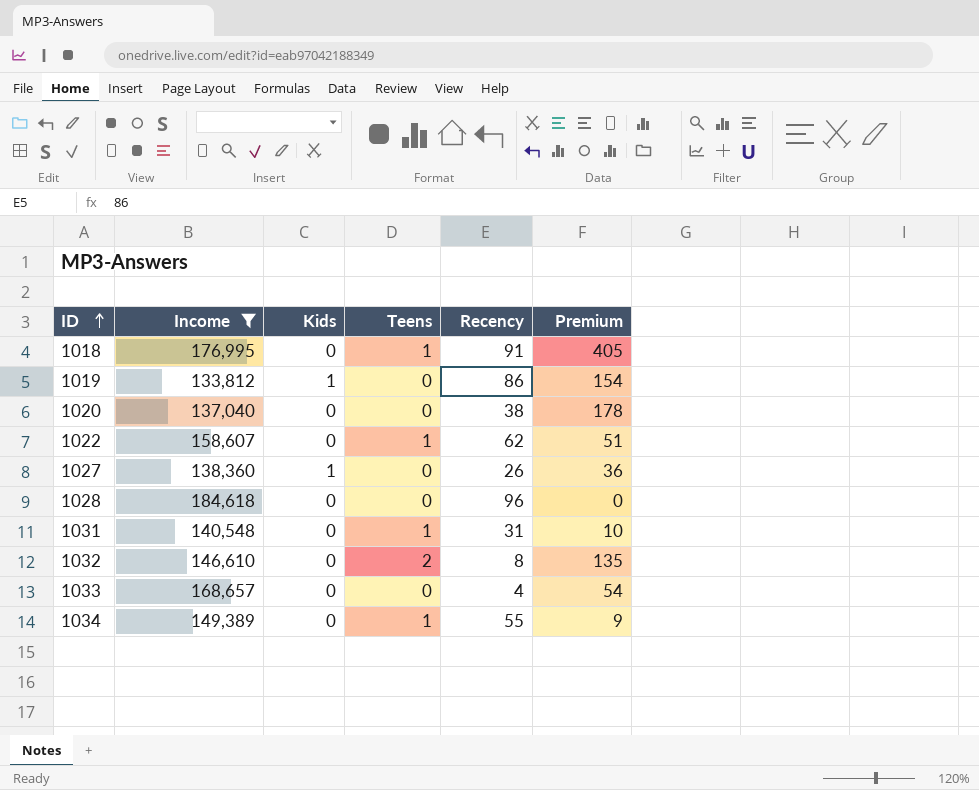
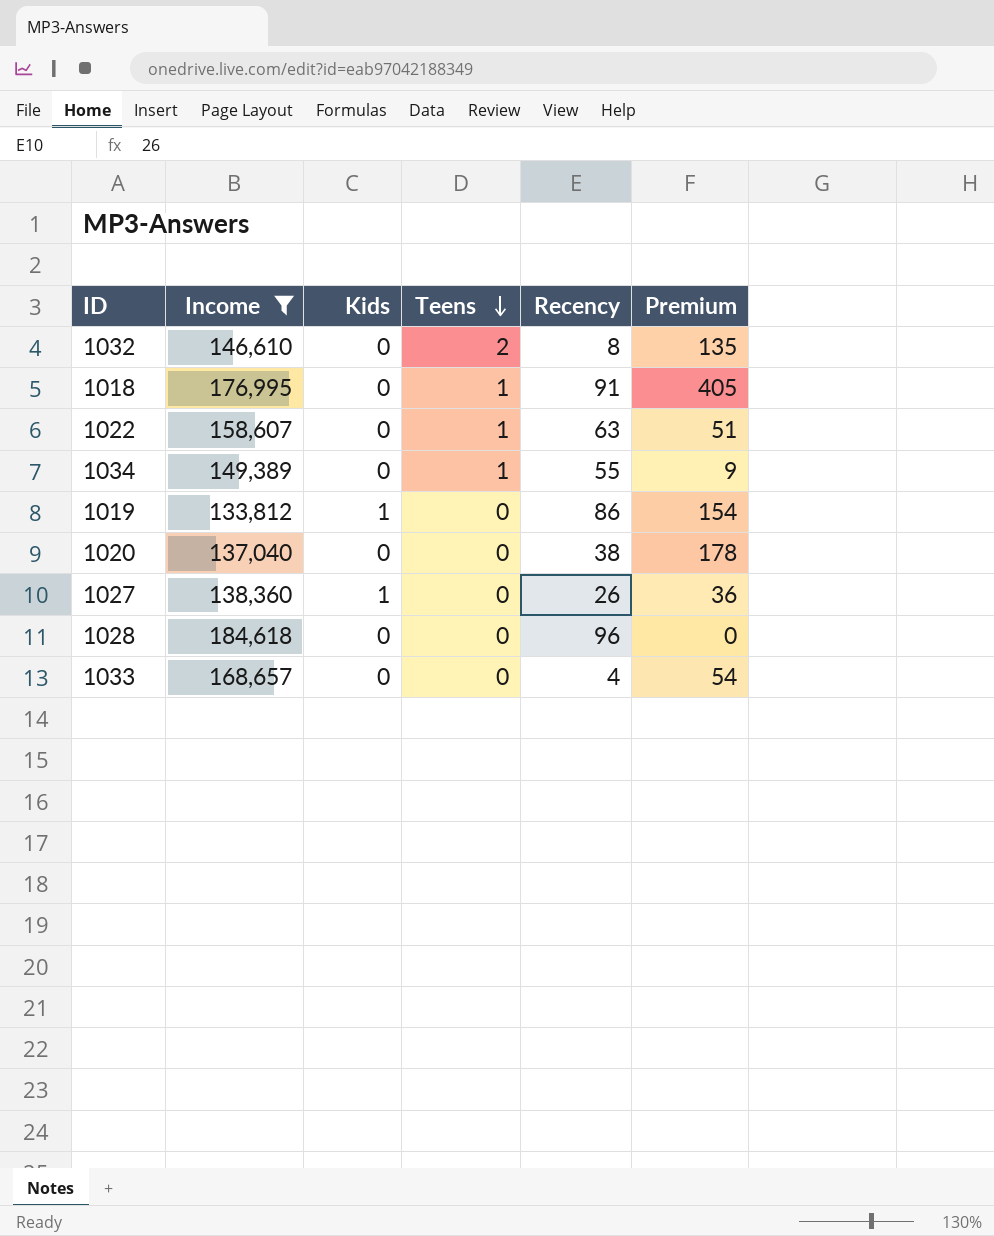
row order: ID ascending -> Teens descending
row 1031: 140,548 | 0 | 1 | 31 | 10 -> none
1022 | Recency: 62 -> 63

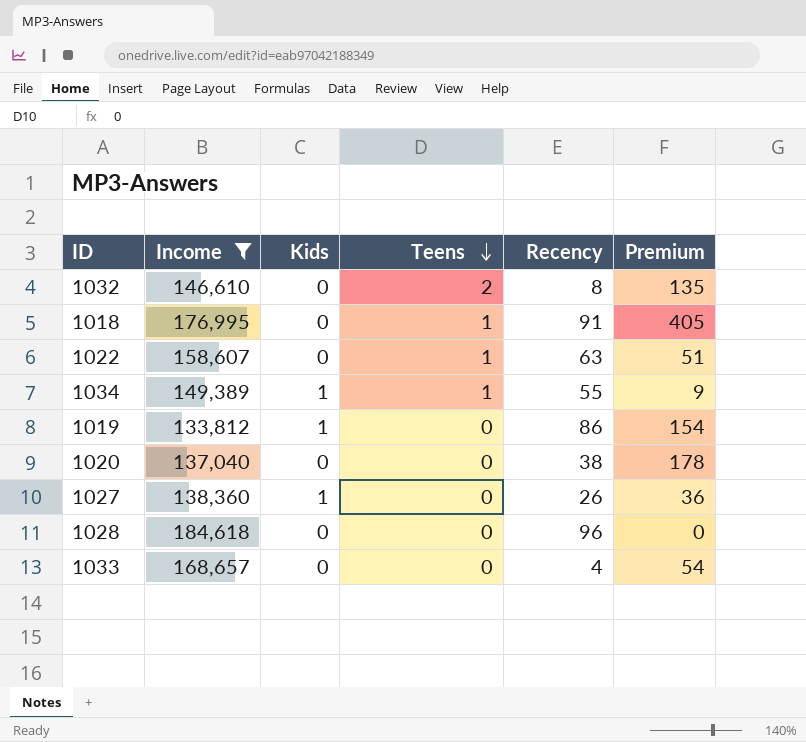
1034 | Kids: 0 -> 1

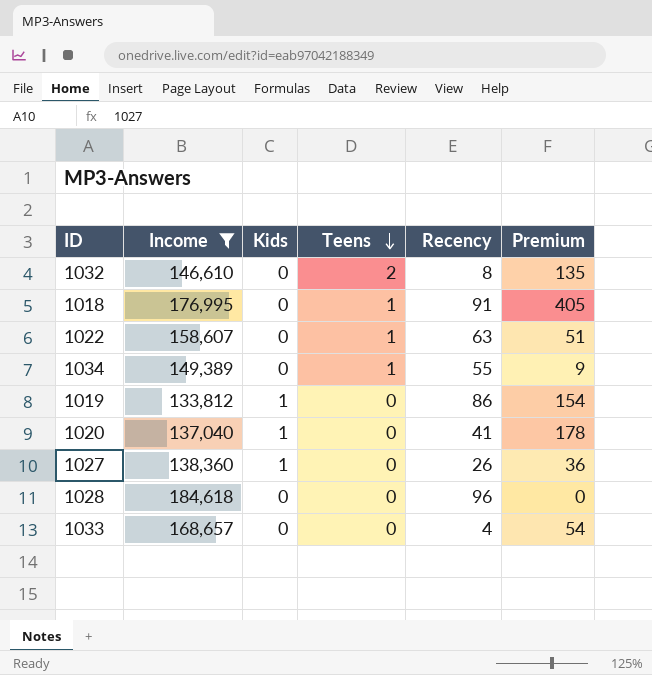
1034 | Kids: 1 -> 0
1020 | Kids: 0 -> 1
1020 | Recency: 38 -> 41

